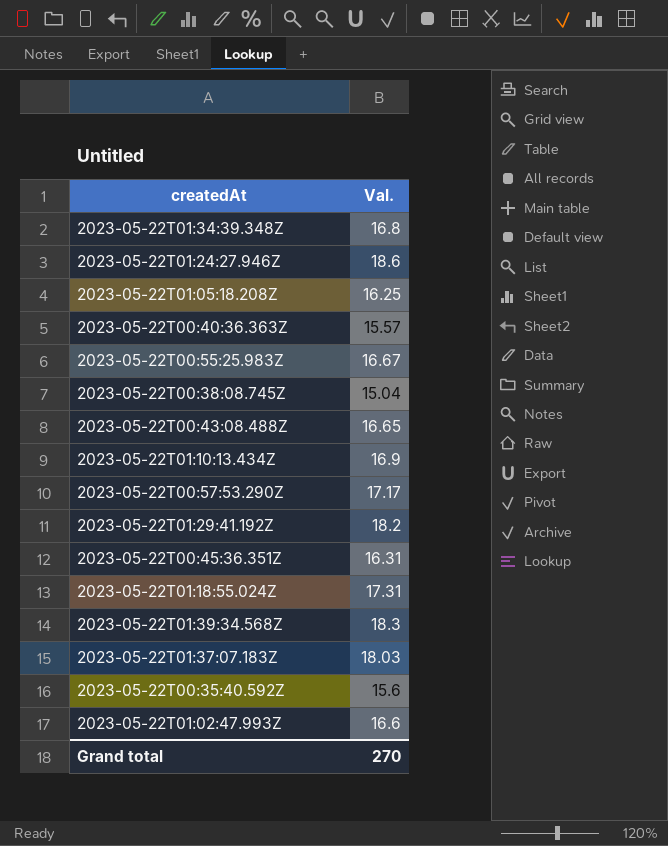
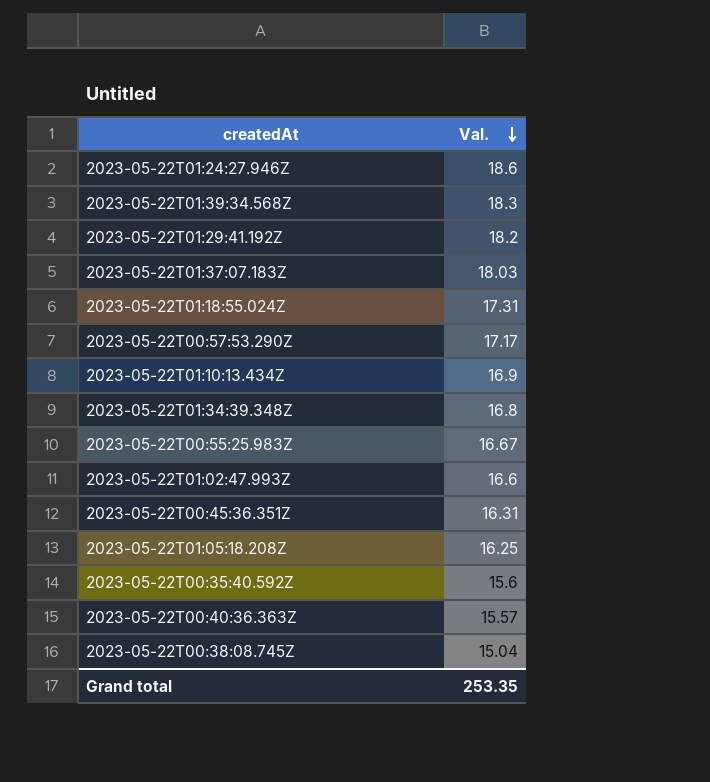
row order: none -> Val. descending
row 2023-05-22T00:43:08.488Z: 16.65 -> none
Grand total | Val.: 270 -> 253.35

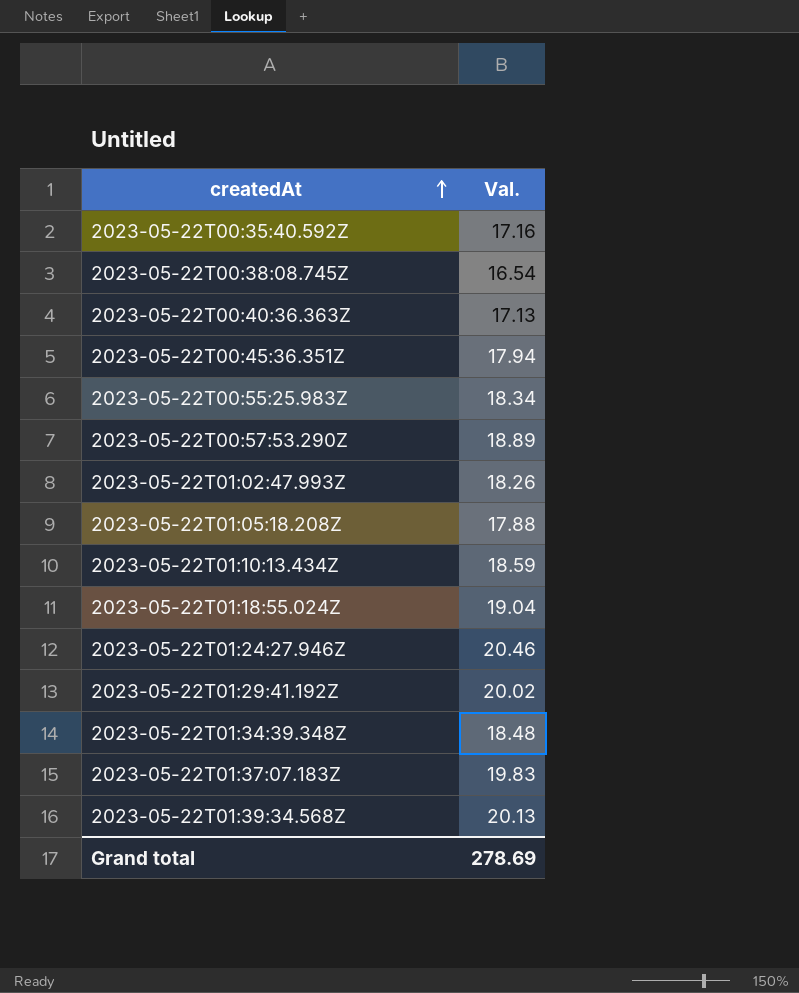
row order: Val. descending -> createdAt ascending
2023-05-22T00:35:40.592Z | Val.: 15.6 -> 17.16
2023-05-22T00:38:08.745Z | Val.: 15.04 -> 16.54
2023-05-22T00:40:36.363Z | Val.: 15.57 -> 17.13
2023-05-22T00:45:36.351Z | Val.: 16.31 -> 17.94
2023-05-22T00:55:25.983Z | Val.: 16.67 -> 18.34
2023-05-22T00:57:53.290Z | Val.: 17.17 -> 18.89
2023-05-22T01:02:47.993Z | Val.: 16.6 -> 18.26
2023-05-22T01:05:18.208Z | Val.: 16.25 -> 17.88
2023-05-22T01:10:13.434Z | Val.: 16.9 -> 18.59
2023-05-22T01:18:55.024Z | Val.: 17.31 -> 19.04
2023-05-22T01:24:27.946Z | Val.: 18.6 -> 20.46
2023-05-22T01:29:41.192Z | Val.: 18.2 -> 20.02
2023-05-22T01:34:39.348Z | Val.: 16.8 -> 18.48
2023-05-22T01:37:07.183Z | Val.: 18.03 -> 19.83
2023-05-22T01:39:34.568Z | Val.: 18.3 -> 20.13
Grand total | Val.: 253.35 -> 278.69

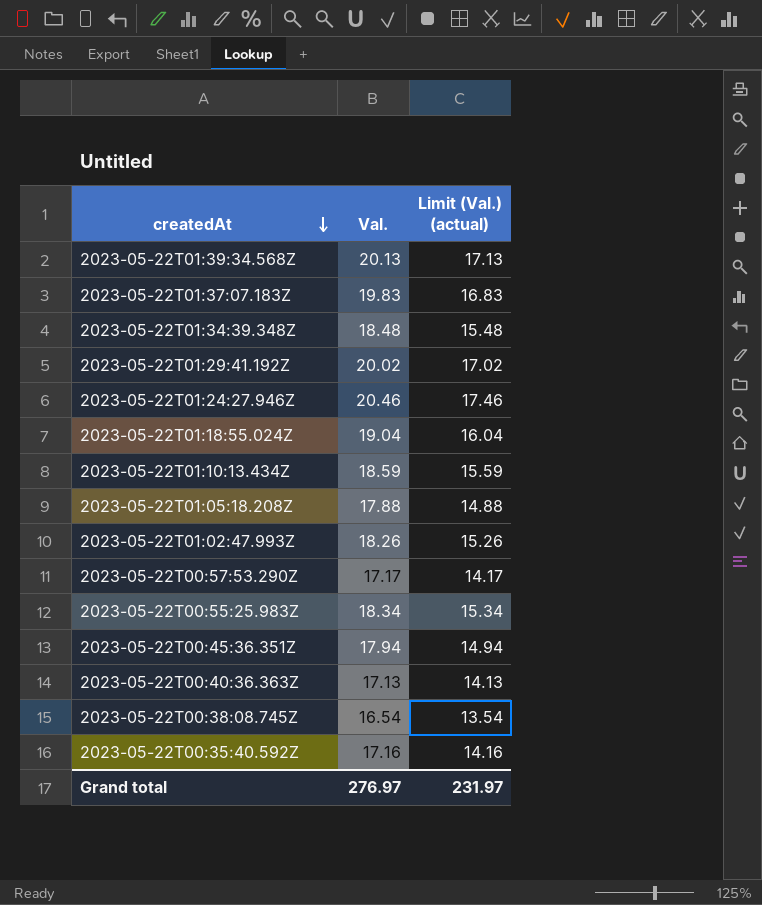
row order: createdAt ascending -> createdAt descending
column Limit (Val.) (actual) | formula: none -> [Val.] - 3
2023-05-22T00:57:53.290Z | Val.: 18.89 -> 17.17
Grand total | Val.: 278.69 -> 276.97

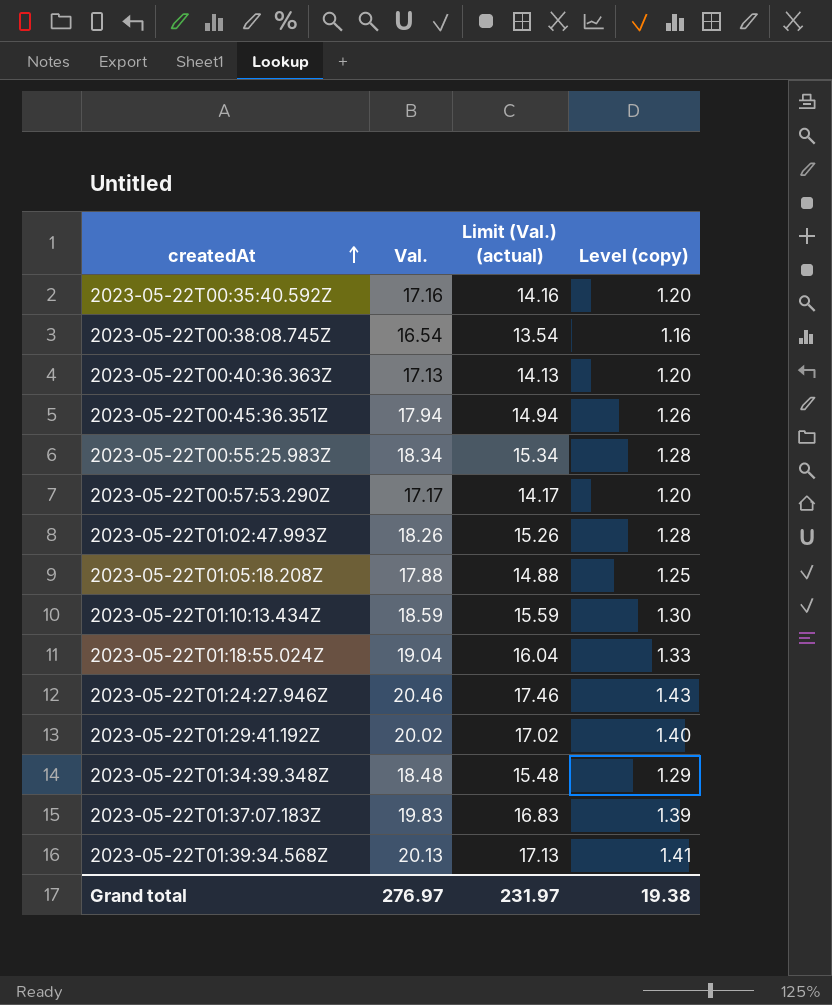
row order: createdAt descending -> createdAt ascending
column Level (copy) | formula: none -> [Val.] * 0.07

